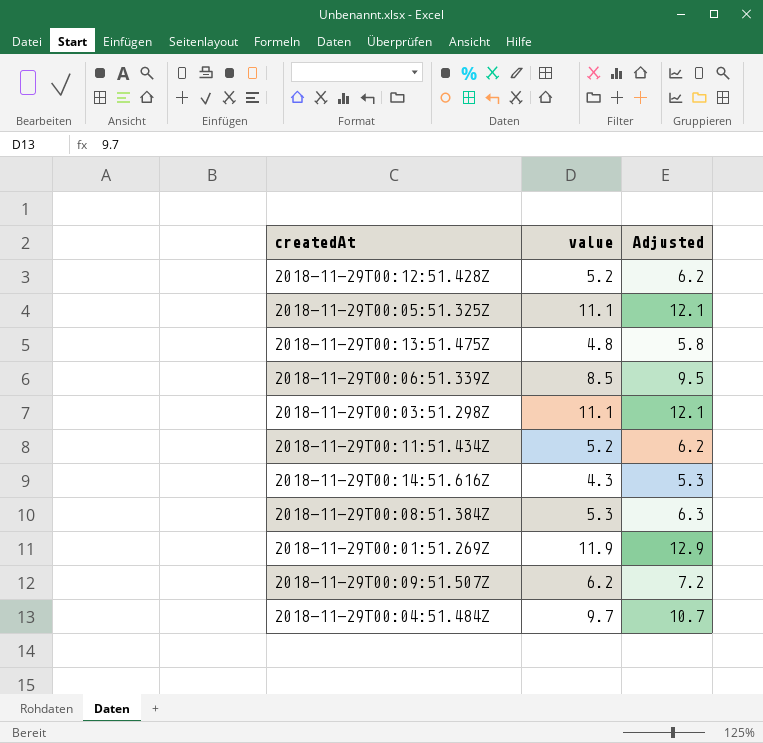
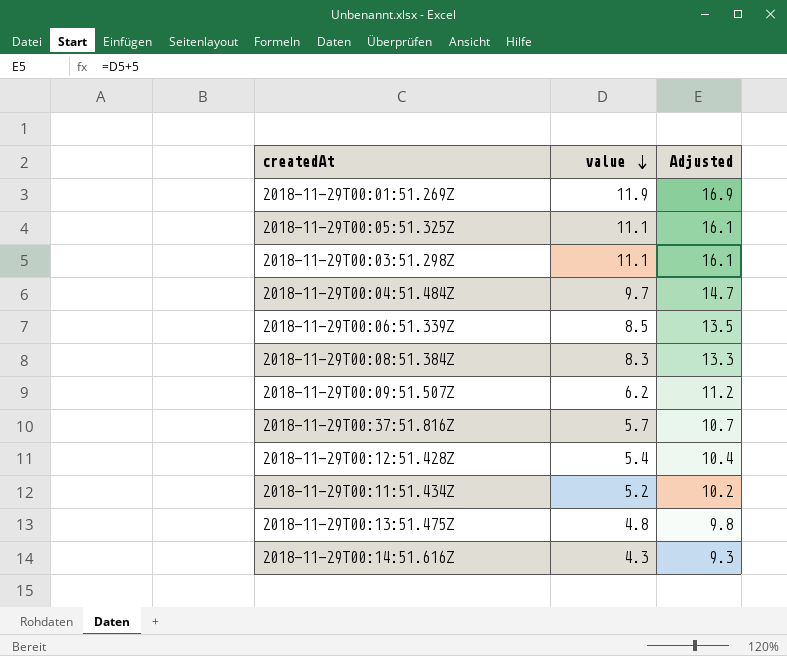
row order: none -> value descending
column Adjusted | formula: [value] + 1 -> [value] + 5
2018-11-29T00:08:51.384Z | value: 5.3 -> 8.3
row 2018-11-29T00:37:51.816Z: none -> 5.7 | 10.7
2018-11-29T00:12:51.428Z | value: 5.2 -> 5.4

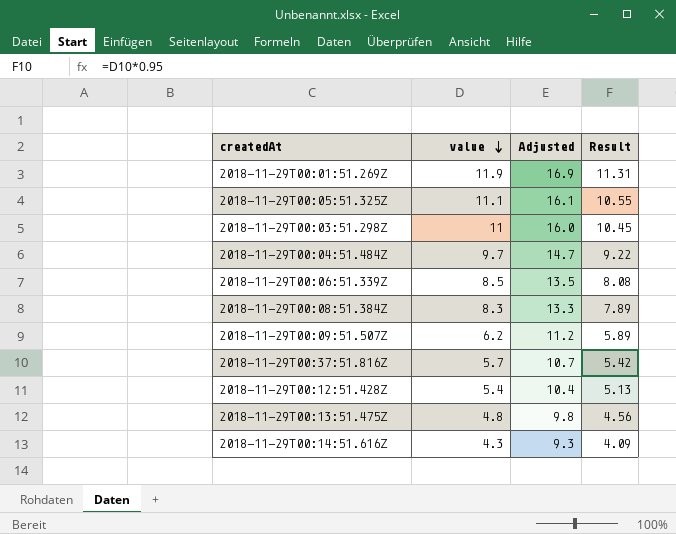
column Result | formula: none -> [value] * 0.95
row 2018-11-29T00:11:51.434Z: 5.2 | 10.2 -> none
2018-11-29T00:03:51.298Z | value: 11.1 -> 11
2018-11-29T00:03:51.298Z | Adjusted: 16.1 -> 16.0

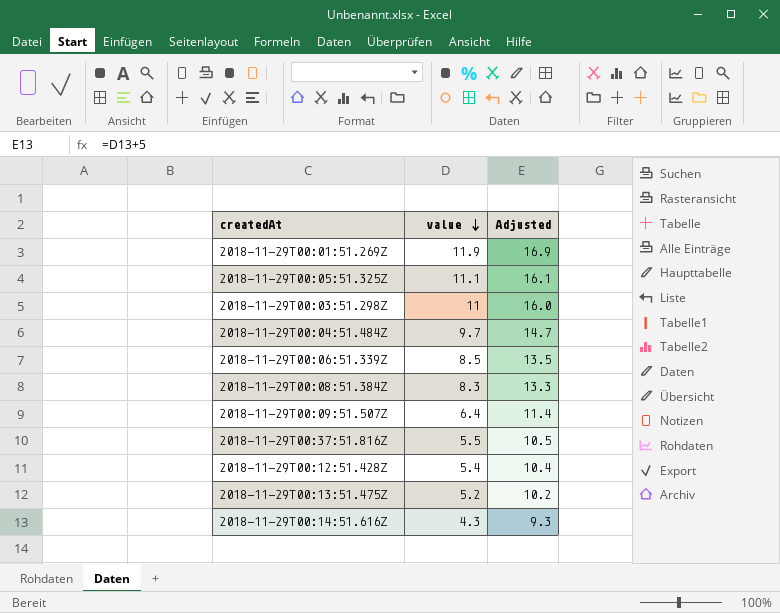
column Result | formula: [value] * 0.95 -> none
2018-11-29T00:09:51.507Z | value: 6.2 -> 6.4
2018-11-29T00:09:51.507Z | Adjusted: 11.2 -> 11.4
2018-11-29T00:37:51.816Z | value: 5.7 -> 5.5
2018-11-29T00:37:51.816Z | Adjusted: 10.7 -> 10.5
2018-11-29T00:13:51.475Z | value: 4.8 -> 5.2
2018-11-29T00:13:51.475Z | Adjusted: 9.8 -> 10.2

